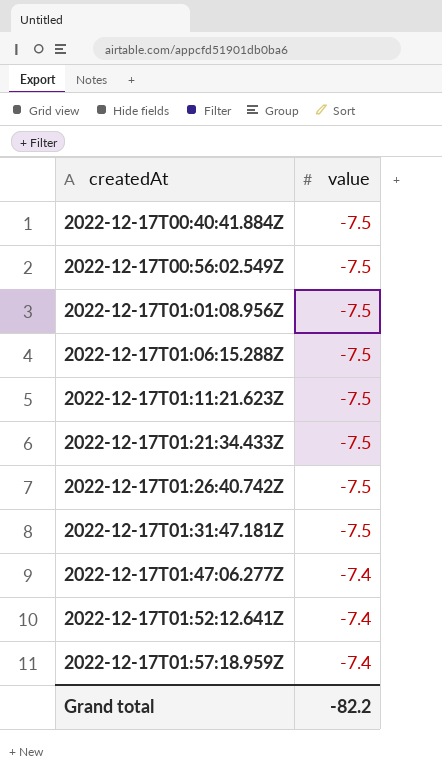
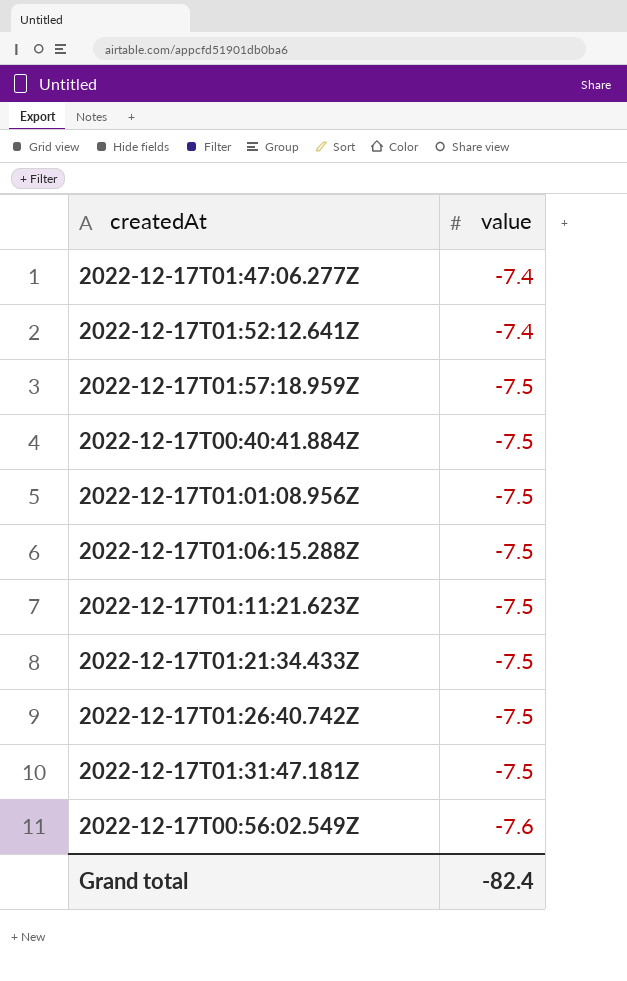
row order: createdAt ascending -> value descending
2022-12-17T01:57:18.959Z | value: -7.4 -> -7.5
2022-12-17T00:56:02.549Z | value: -7.5 -> -7.6
Grand total | value: -82.2 -> -82.4

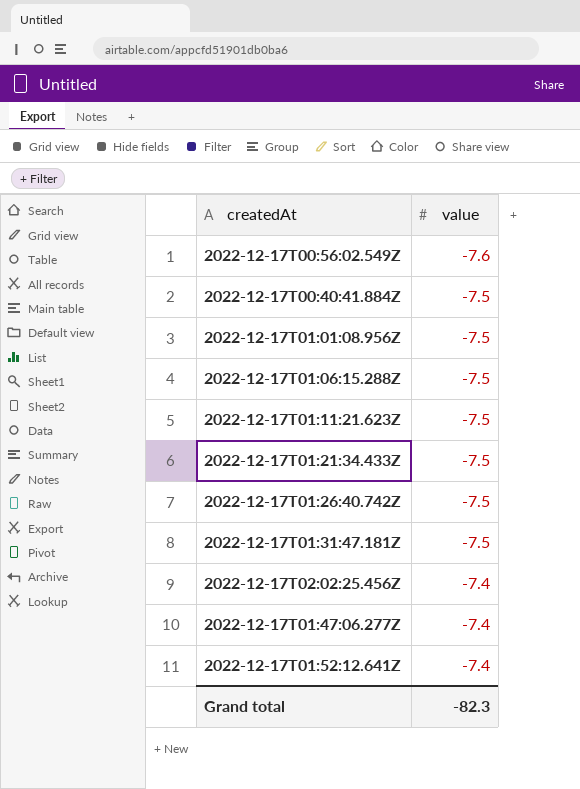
row order: value descending -> value ascending
row 2022-12-17T01:57:18.959Z: -7.5 -> none
row 2022-12-17T02:02:25.456Z: none -> -7.4
Grand total | value: -82.4 -> -82.3

